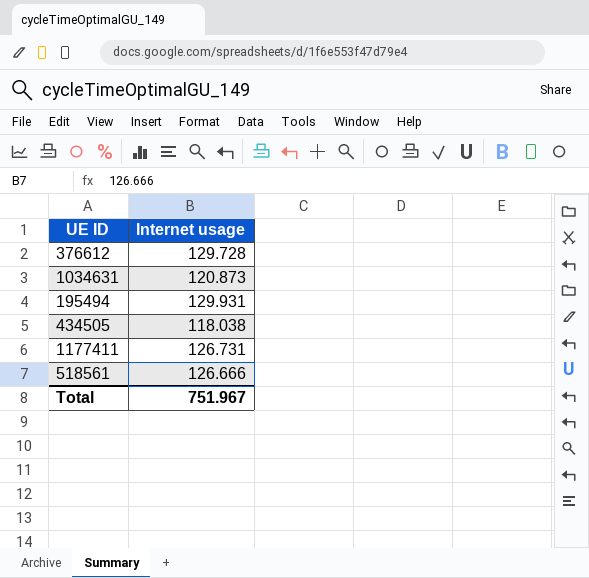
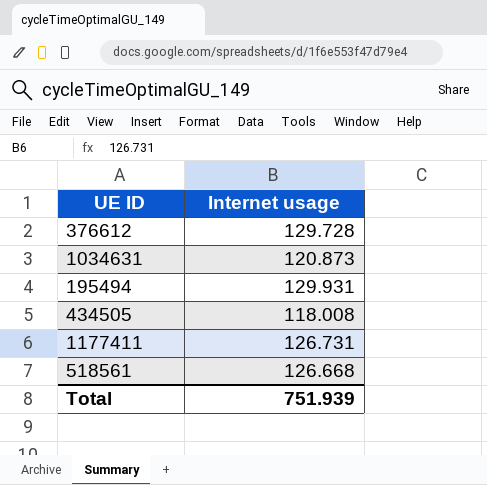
434505 | Internet usage: 118.038 -> 118.008
518561 | Internet usage: 126.666 -> 126.668
Total | Internet usage: 751.967 -> 751.939

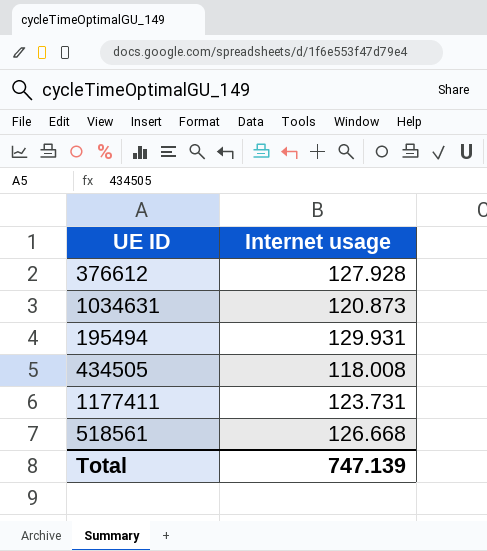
376612 | Internet usage: 129.728 -> 127.928
1177411 | Internet usage: 126.731 -> 123.731
Total | Internet usage: 751.939 -> 747.139

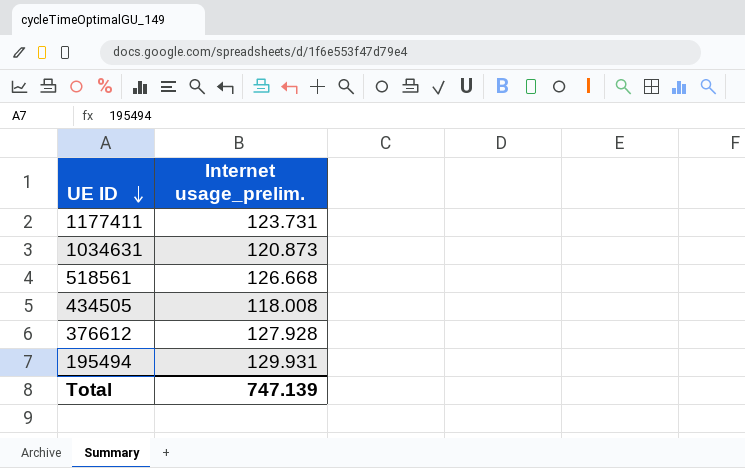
row order: none -> UE ID descending
column name: Internet usage -> Internet usage_prelim.

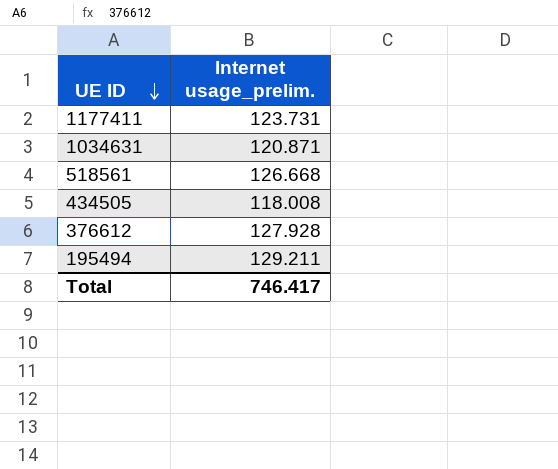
1034631 | Internet usage_prelim.: 120.873 -> 120.871
195494 | Internet usage_prelim.: 129.931 -> 129.211
Total | Internet usage_prelim.: 747.139 -> 746.417

